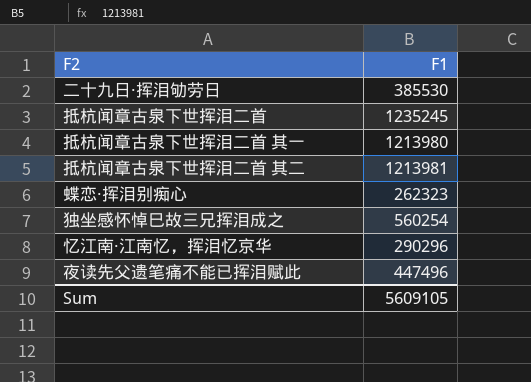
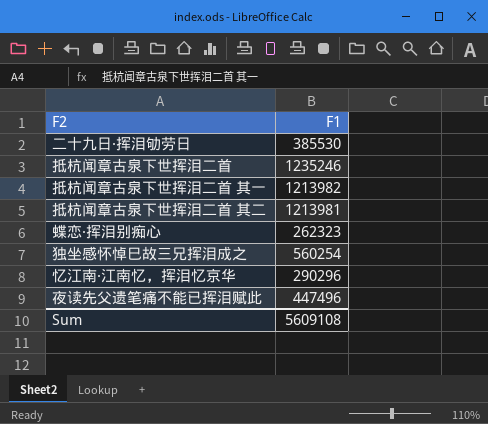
抵杭闻章古泉下世挥泪二首 | F1: 1235245 -> 1235246
抵杭闻章古泉下世挥泪二首 其一 | F1: 1213980 -> 1213982
Sum | F1: 5609105 -> 5609108

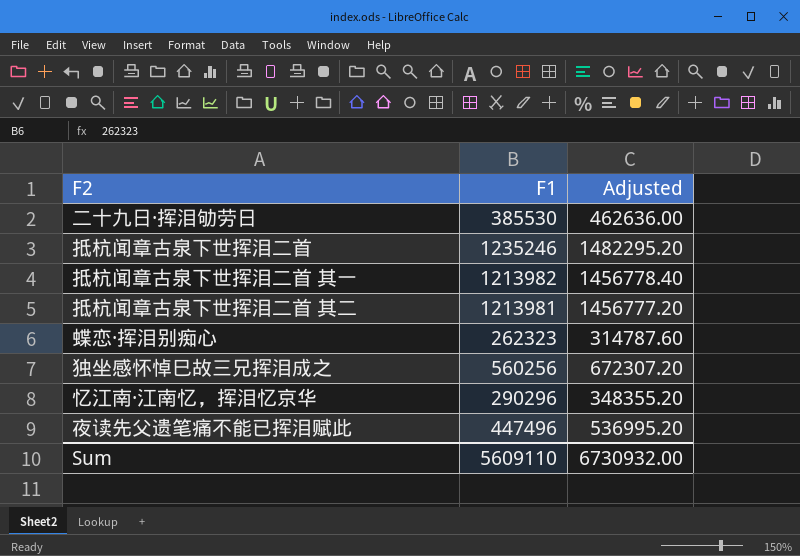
column Adjusted | formula: none -> [F1] * 1.2
独坐感怀悼巳故三兄挥泪成之 | F1: 560254 -> 560256
Sum | F1: 5609108 -> 5609110

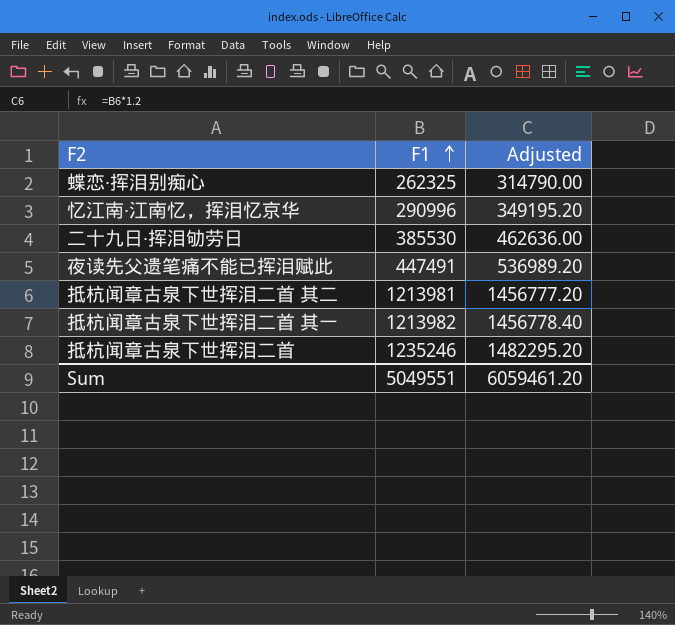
row order: none -> F1 ascending
row 独坐感怀悼巳故三兄挥泪成之: 560256 | 672307.20 -> none
蝶恋·挥泪别痴心 | F1: 262323 -> 262325
蝶恋·挥泪别痴心 | Adjusted: 314787.60 -> 314790.00
忆江南·江南忆，挥泪忆京华 | F1: 290296 -> 290996
忆江南·江南忆，挥泪忆京华 | Adjusted: 348355.20 -> 349195.20
夜读先父遗笔痛不能已挥泪赋此 | F1: 447496 -> 447491
夜读先父遗笔痛不能已挥泪赋此 | Adjusted: 536995.20 -> 536989.20
Sum | F1: 5609110 -> 5049551
Sum | Adjusted: 6730932.00 -> 6059461.20

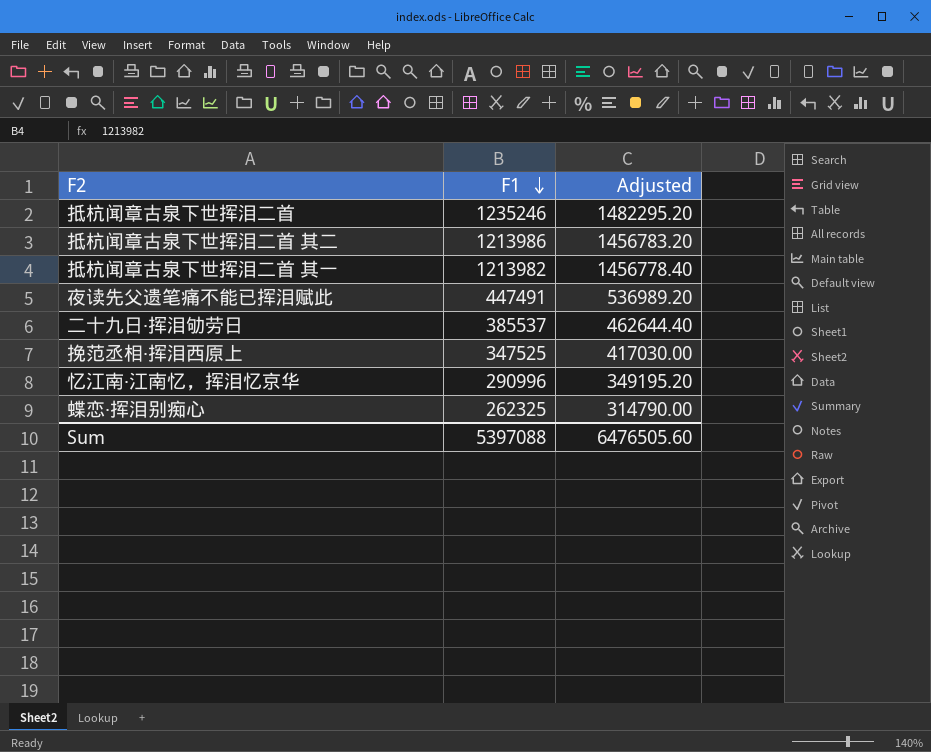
row order: F1 ascending -> F1 descending
抵杭闻章古泉下世挥泪二首 其二 | F1: 1213981 -> 1213986
抵杭闻章古泉下世挥泪二首 其二 | Adjusted: 1456777.20 -> 1456783.20
二十九日·挥泪劬劳日 | F1: 385530 -> 385537
二十九日·挥泪劬劳日 | Adjusted: 462636.00 -> 462644.40
row 挽范丞相·挥泪西原上: none -> 347525 | 417030.00
Sum | F1: 5049551 -> 5397088
Sum | Adjusted: 6059461.20 -> 6476505.60

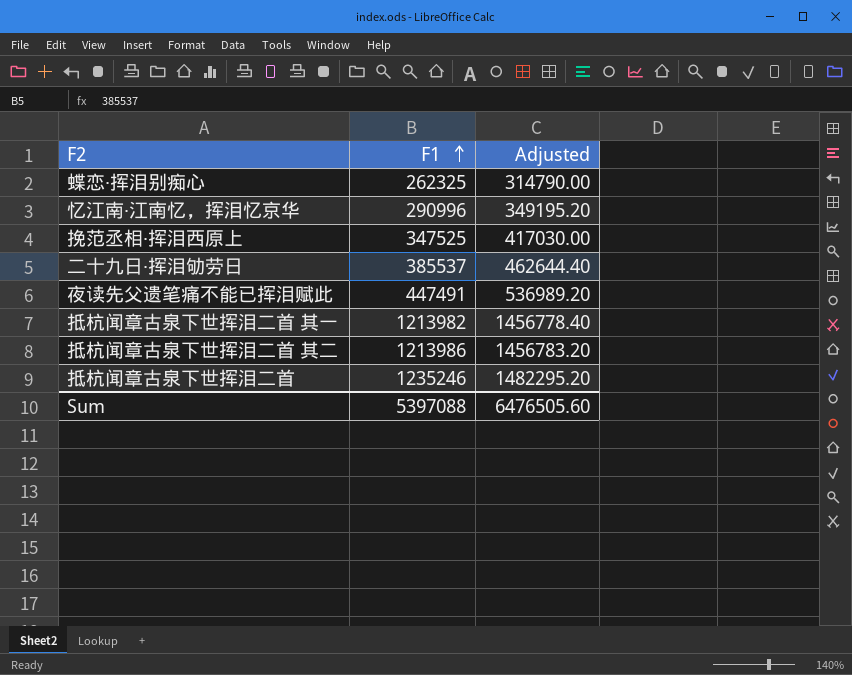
row order: F1 descending -> F1 ascending

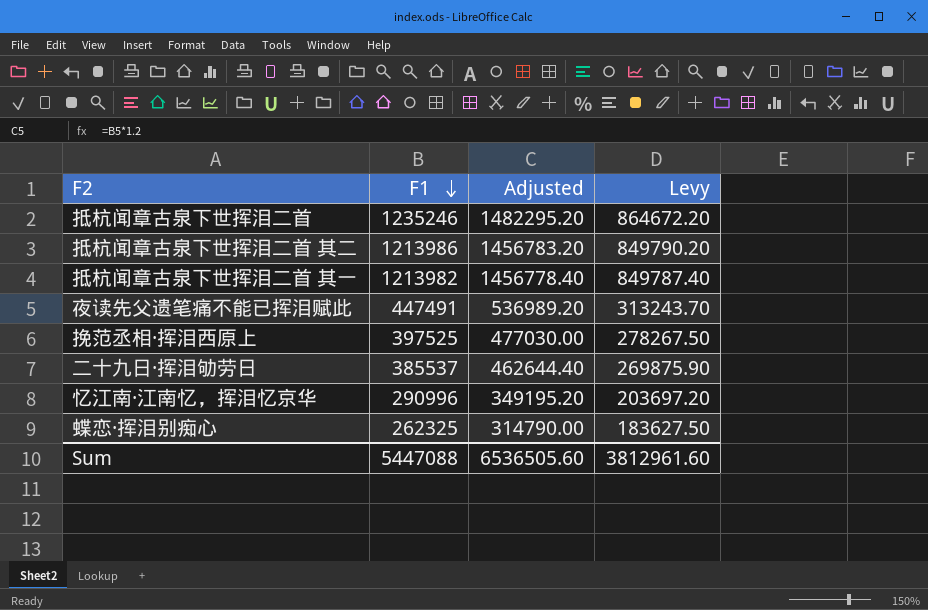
row order: F1 ascending -> F1 descending
column Levy | formula: none -> [F1] * 0.7
挽范丞相·挥泪西原上 | F1: 347525 -> 397525
挽范丞相·挥泪西原上 | Adjusted: 417030.00 -> 477030.00
Sum | F1: 5397088 -> 5447088
Sum | Adjusted: 6476505.60 -> 6536505.60

